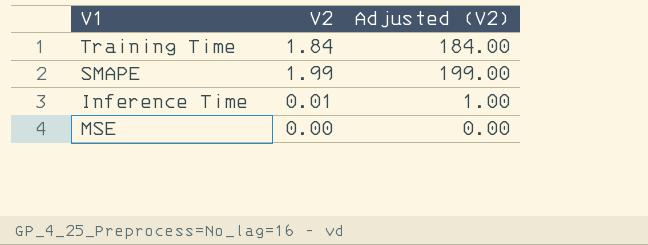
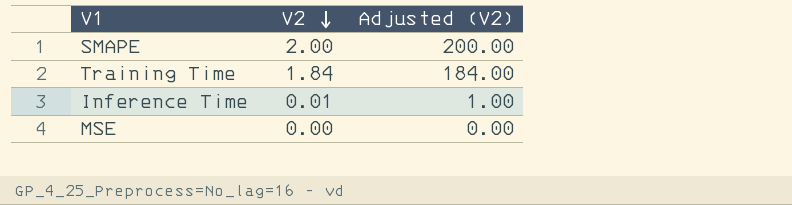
row order: none -> V2 descending
SMAPE | V2: 1.99 -> 2.00
SMAPE | Adjusted (V2): 199.00 -> 200.00

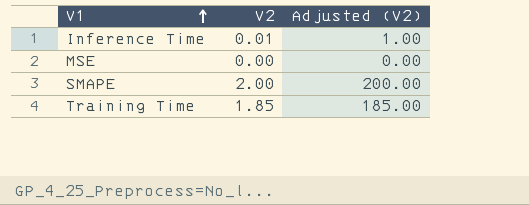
row order: V2 descending -> V1 ascending
Training Time | V2: 1.84 -> 1.85
Training Time | Adjusted (V2): 184.00 -> 185.00

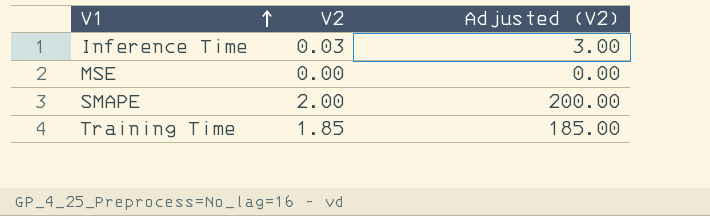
Inference Time | V2: 0.01 -> 0.03
Inference Time | Adjusted (V2): 1.00 -> 3.00

